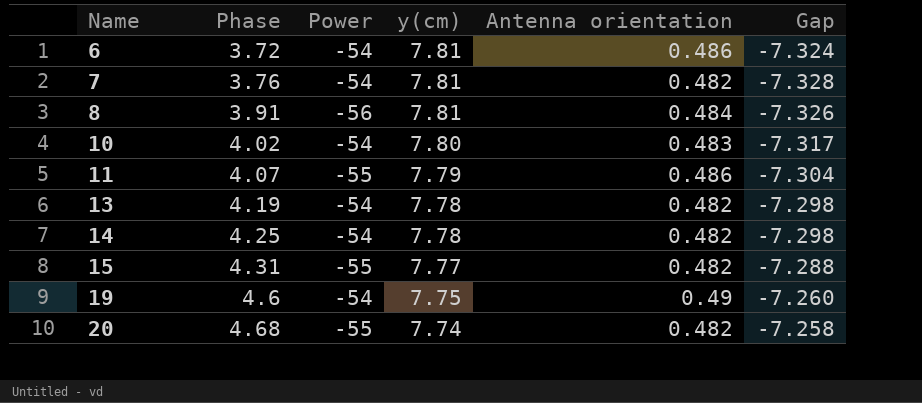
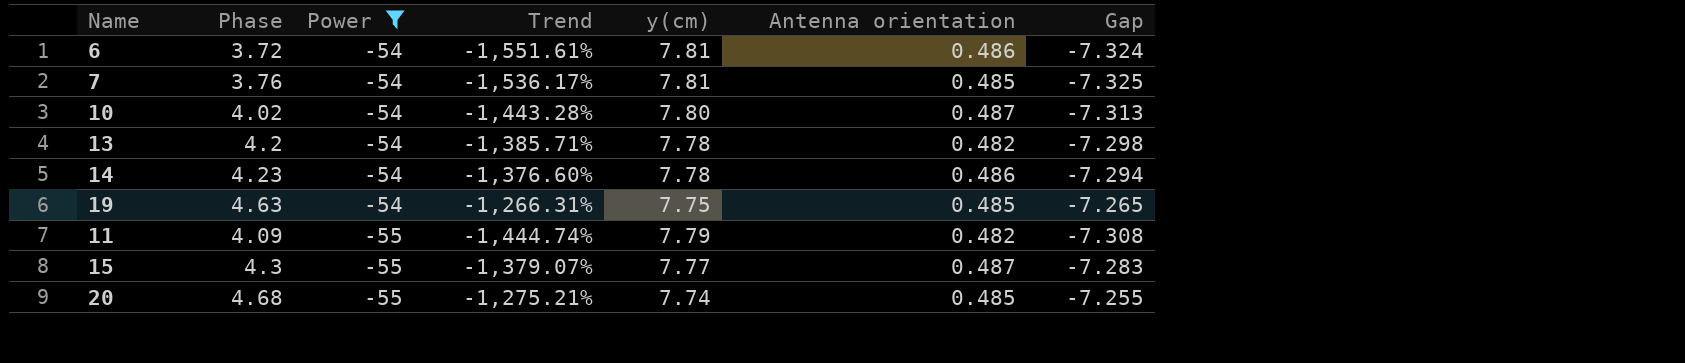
filter: none -> Power != -56
row order: Name ascending -> Power descending
column Trend | formula: none -> ([Power] - [Phase]) / [Phase]
7 | Antenna orientation: 0.482 -> 0.485
7 | Gap: -7.328 -> -7.325
10 | Antenna orientation: 0.483 -> 0.487
10 | Gap: -7.317 -> -7.313
13 | Phase: 4.19 -> 4.2
14 | Phase: 4.25 -> 4.23
14 | Antenna orientation: 0.482 -> 0.486
14 | Gap: -7.298 -> -7.294
19 | Phase: 4.6 -> 4.63
19 | Antenna orientation: 0.49 -> 0.485
19 | Gap: -7.260 -> -7.265
11 | Phase: 4.07 -> 4.09
11 | Antenna orientation: 0.486 -> 0.482
11 | Gap: -7.304 -> -7.308
15 | Phase: 4.31 -> 4.3
15 | Antenna orientation: 0.482 -> 0.487
15 | Gap: -7.288 -> -7.283
20 | Antenna orientation: 0.482 -> 0.485
20 | Gap: -7.258 -> -7.255

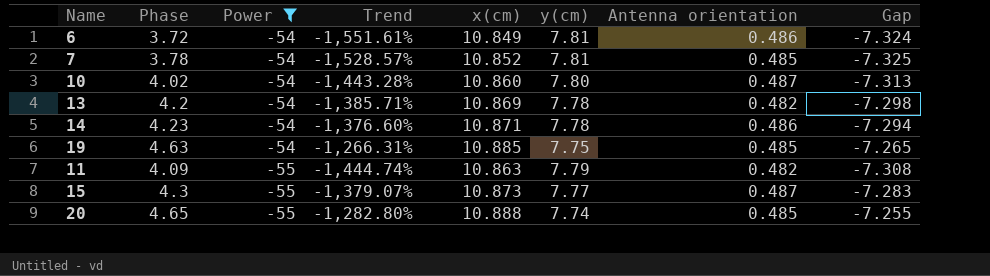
column x(cm) | position: none -> 5
7 | Phase: 3.76 -> 3.78
7 | Trend: -1,536.17% -> -1,528.57%
20 | Phase: 4.68 -> 4.65
20 | Trend: -1,275.21% -> -1,282.80%

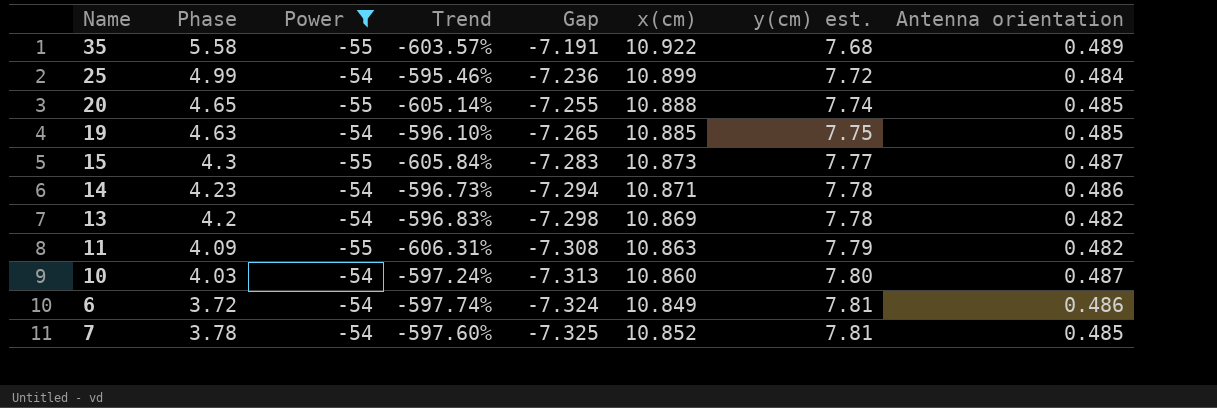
row order: Power descending -> Gap descending
column Trend | formula: ([Power] - [Phase]) / [Phase] -> ([Power] - [x(cm)]) / [x(cm)]
column Gap | position: 8 -> 5
column name: y(cm) -> y(cm) est.
row 35: none -> 5.58 | -55 | -603.57% | -7.191 | 10.922 | 7.68 | 0.489
row 25: none -> 4.99 | -54 | -595.46% | -7.236 | 10.899 | 7.72 | 0.484
10 | Phase: 4.02 -> 4.03

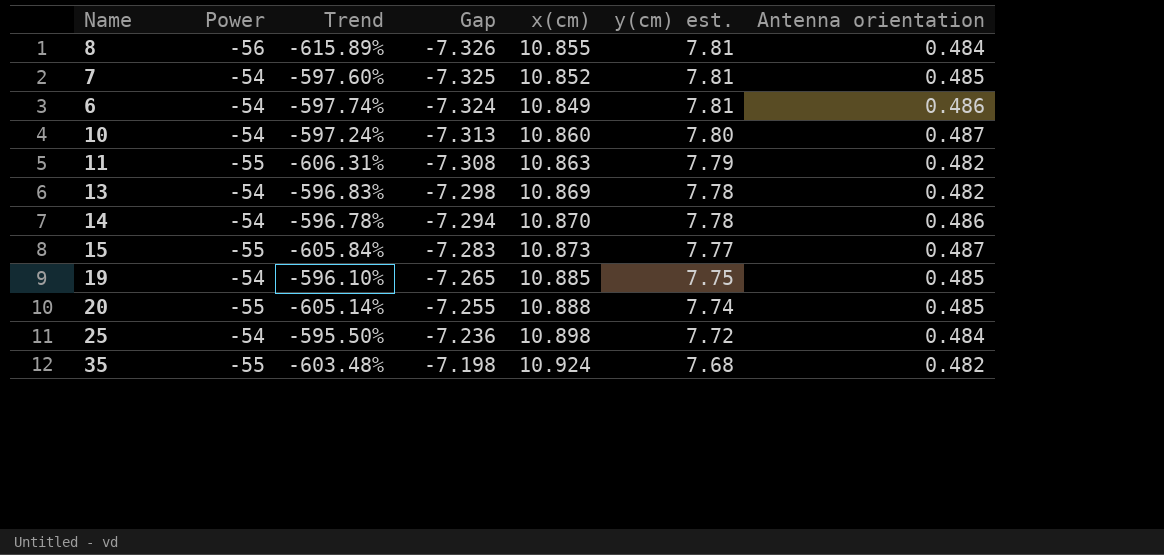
filter: Power != -56 -> none
row order: Gap descending -> Gap ascending
column Phase | position: 2 -> none
14 | Trend: -596.73% -> -596.78%
14 | x(cm): 10.871 -> 10.870
25 | Trend: -595.46% -> -595.50%
25 | x(cm): 10.899 -> 10.898
35 | Trend: -603.57% -> -603.48%
35 | Gap: -7.191 -> -7.198
35 | x(cm): 10.922 -> 10.924
35 | Antenna orientation: 0.489 -> 0.482

